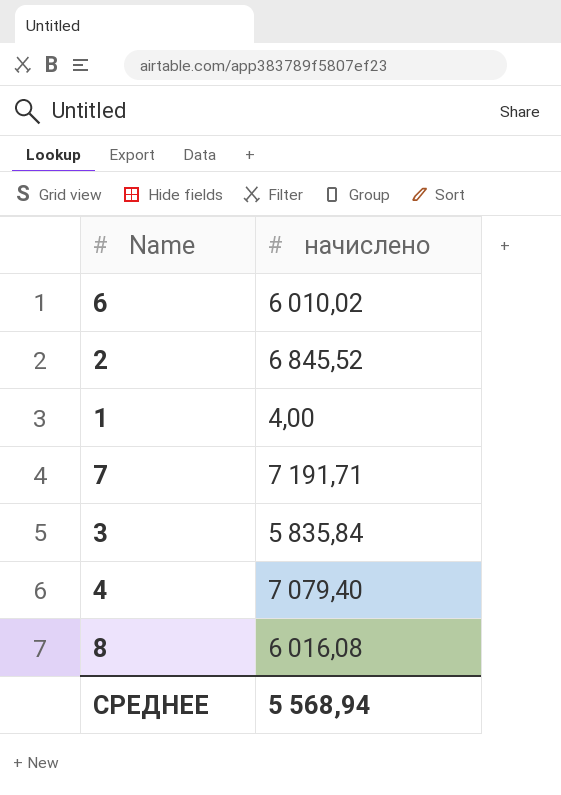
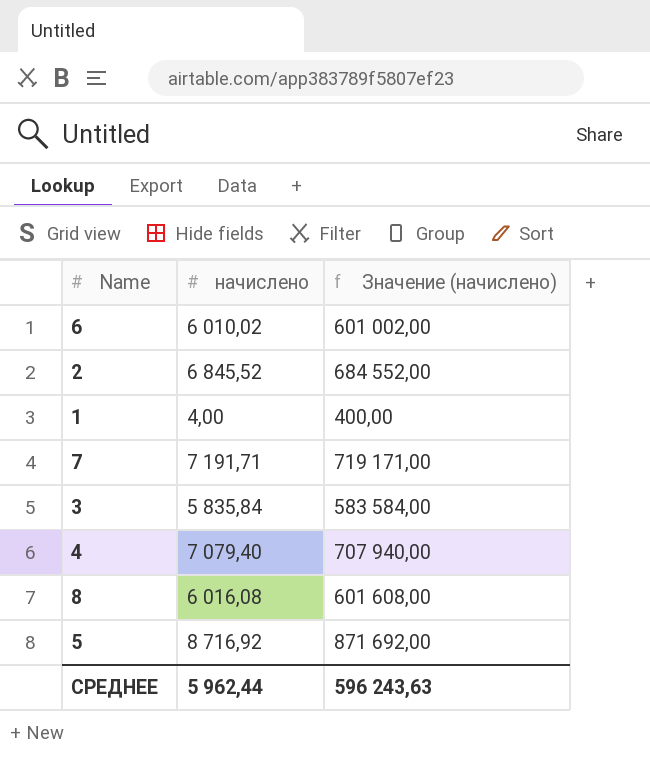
column Значение (начислено) | formula: none -> [начислено] * 100
row 5: none -> 8 716,92 | 871 692,00
СРЕДНЕЕ | начислено: 5 568,94 -> 5 962,44

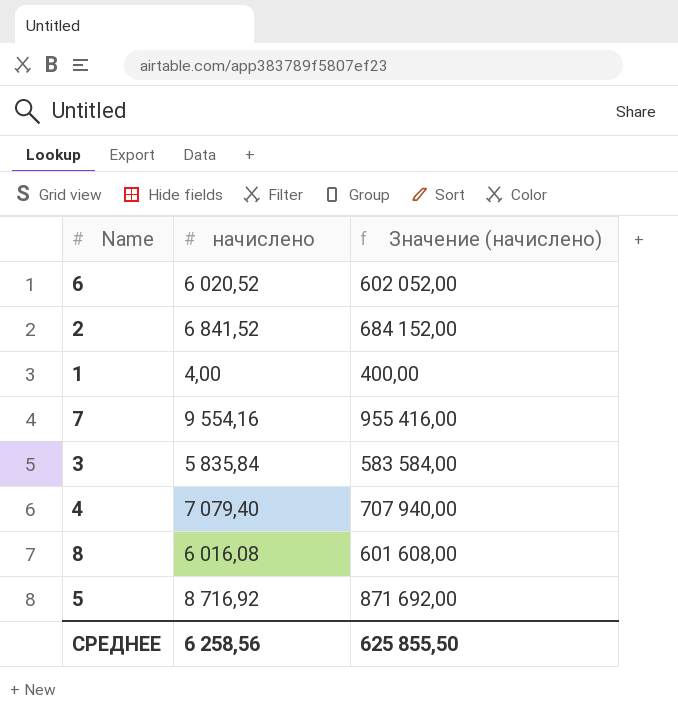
6 | начислено: 6 010,02 -> 6 020,52
6 | Значение (начислено): 601 002,00 -> 602 052,00
2 | начислено: 6 845,52 -> 6 841,52
2 | Значение (начислено): 684 552,00 -> 684 152,00
7 | начислено: 7 191,71 -> 9 554,16
7 | Значение (начислено): 719 171,00 -> 955 416,00
СРЕДНЕЕ | начислено: 5 962,44 -> 6 258,56
СРЕДНЕЕ | Значение (начислено): 596 243,63 -> 625 855,50

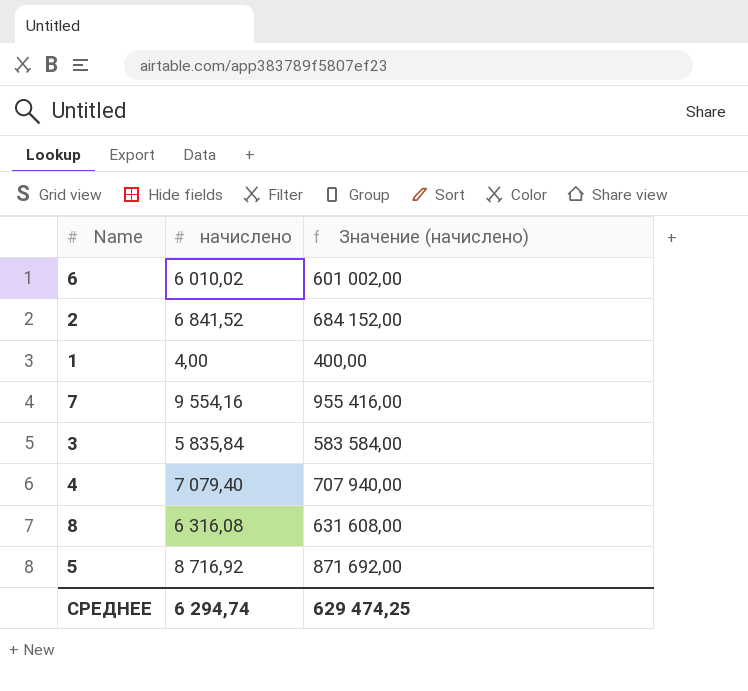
6 | начислено: 6 020,52 -> 6 010,02
6 | Значение (начислено): 602 052,00 -> 601 002,00
8 | начислено: 6 016,08 -> 6 316,08
8 | Значение (начислено): 601 608,00 -> 631 608,00
СРЕДНЕЕ | начислено: 6 258,56 -> 6 294,74
СРЕДНЕЕ | Значение (начислено): 625 855,50 -> 629 474,25

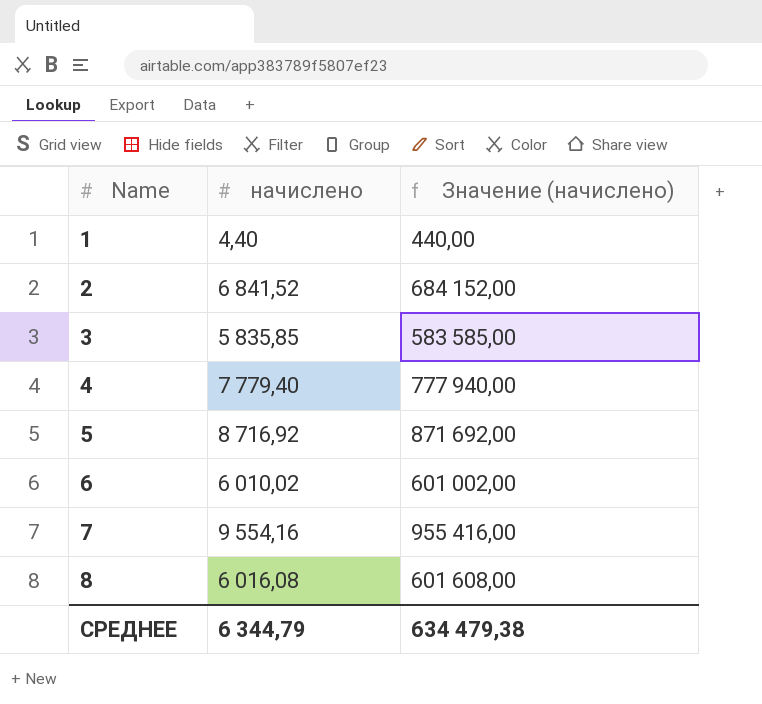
row order: none -> Name ascending
1 | начислено: 4,00 -> 4,40
1 | Значение (начислено): 400,00 -> 440,00
3 | начислено: 5 835,84 -> 5 835,85
3 | Значение (начислено): 583 584,00 -> 583 585,00
4 | начислено: 7 079,40 -> 7 779,40
4 | Значение (начислено): 707 940,00 -> 777 940,00
8 | начислено: 6 316,08 -> 6 016,08
8 | Значение (начислено): 631 608,00 -> 601 608,00
СРЕДНЕЕ | начислено: 6 294,74 -> 6 344,79
СРЕДНЕЕ | Значение (начислено): 629 474,25 -> 634 479,38

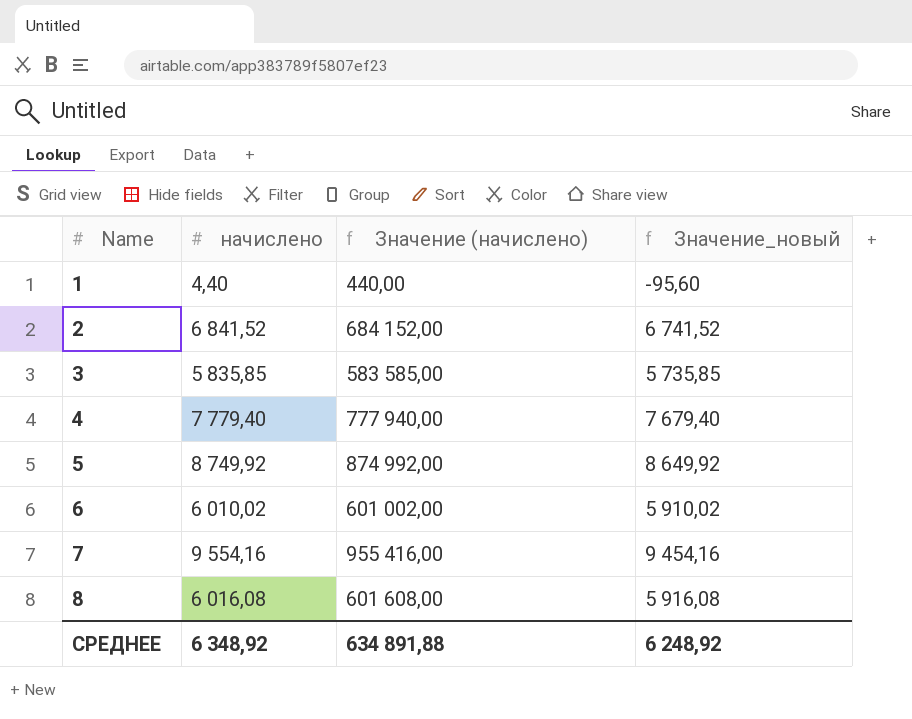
column Значение_новый | formula: none -> [начислено] - 100
5 | начислено: 8 716,92 -> 8 749,92
5 | Значение (начислено): 871 692,00 -> 874 992,00
СРЕДНЕЕ | начислено: 6 344,79 -> 6 348,92
СРЕДНЕЕ | Значение (начислено): 634 479,38 -> 634 891,88

